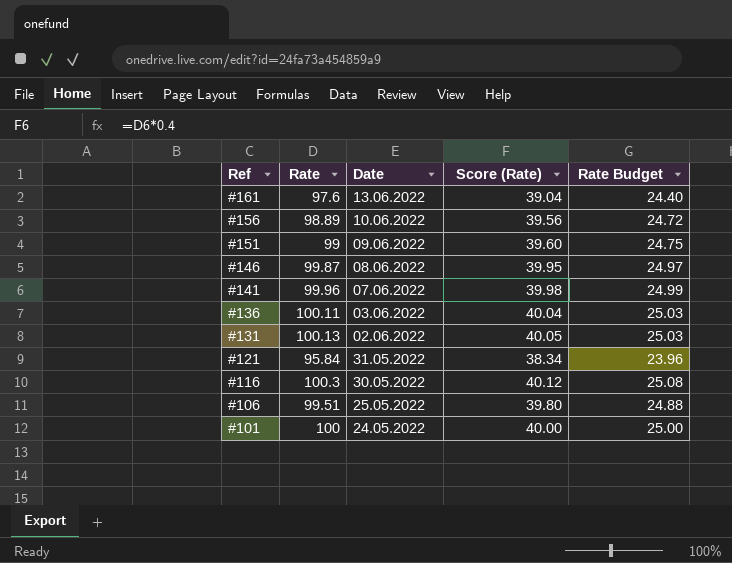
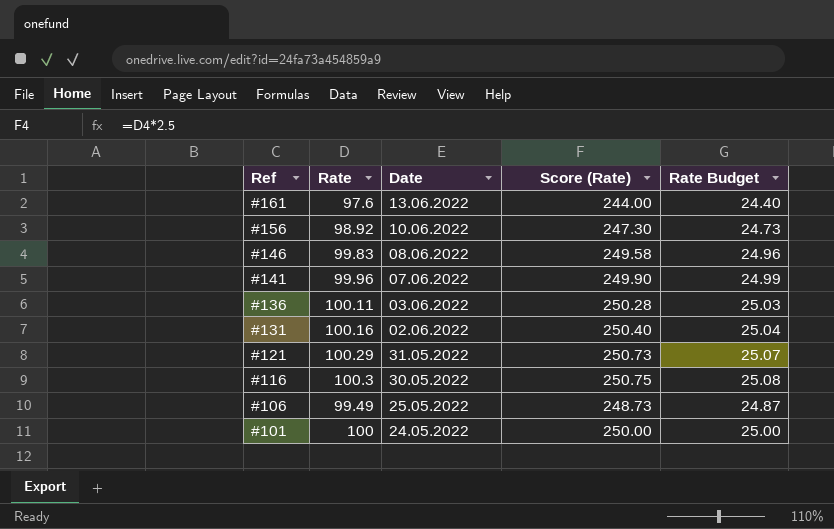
column Score (Rate) | formula: [Rate] * 0.4 -> [Rate] * 2.5
row #151: 99 | 09.06.2022 | 39.60 | 24.75 -> none
#156 | Rate: 98.89 -> 98.92
#156 | Rate Budget: 24.72 -> 24.73
#146 | Rate: 99.87 -> 99.83
#146 | Rate Budget: 24.97 -> 24.96
#131 | Rate: 100.13 -> 100.16
#131 | Rate Budget: 25.03 -> 25.04
#121 | Rate: 95.84 -> 100.29
#121 | Rate Budget: 23.96 -> 25.07
#106 | Rate: 99.51 -> 99.49
#106 | Rate Budget: 24.88 -> 24.87

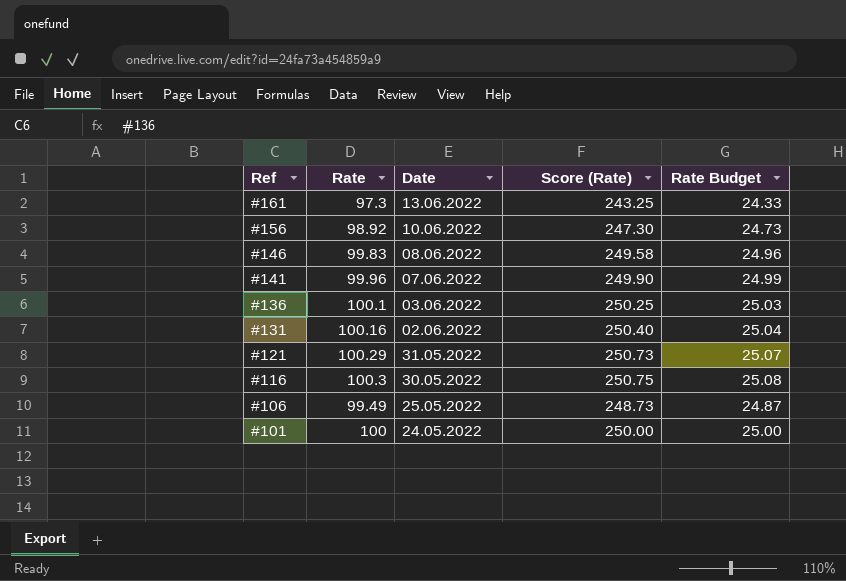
#161 | Rate: 97.6 -> 97.3
#161 | Score (Rate): 244.00 -> 243.25
#161 | Rate Budget: 24.40 -> 24.33
#136 | Rate: 100.11 -> 100.1
#136 | Score (Rate): 250.28 -> 250.25

